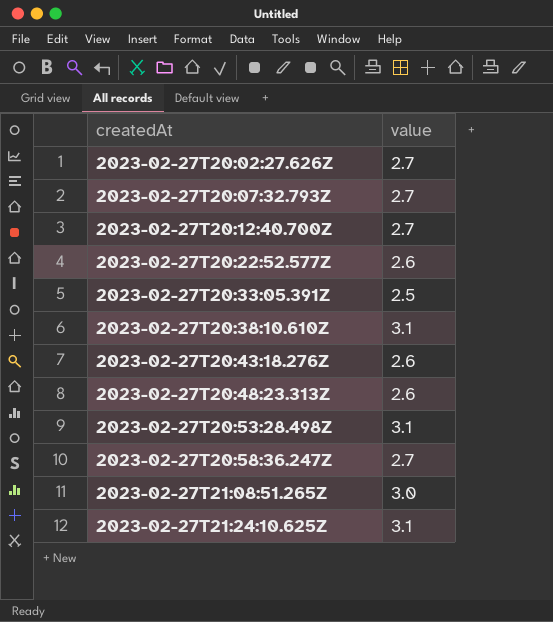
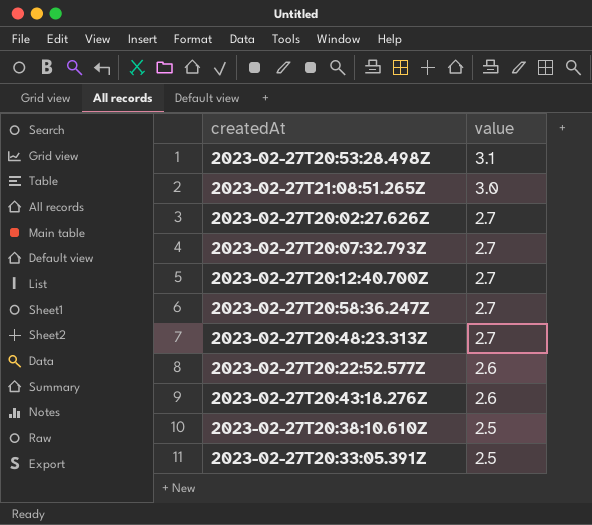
row order: createdAt ascending -> value descending
row 2023-02-27T21:24:10.625Z: 3.1 -> none
2023-02-27T20:48:23.313Z | value: 2.6 -> 2.7
2023-02-27T20:38:10.610Z | value: 3.1 -> 2.5

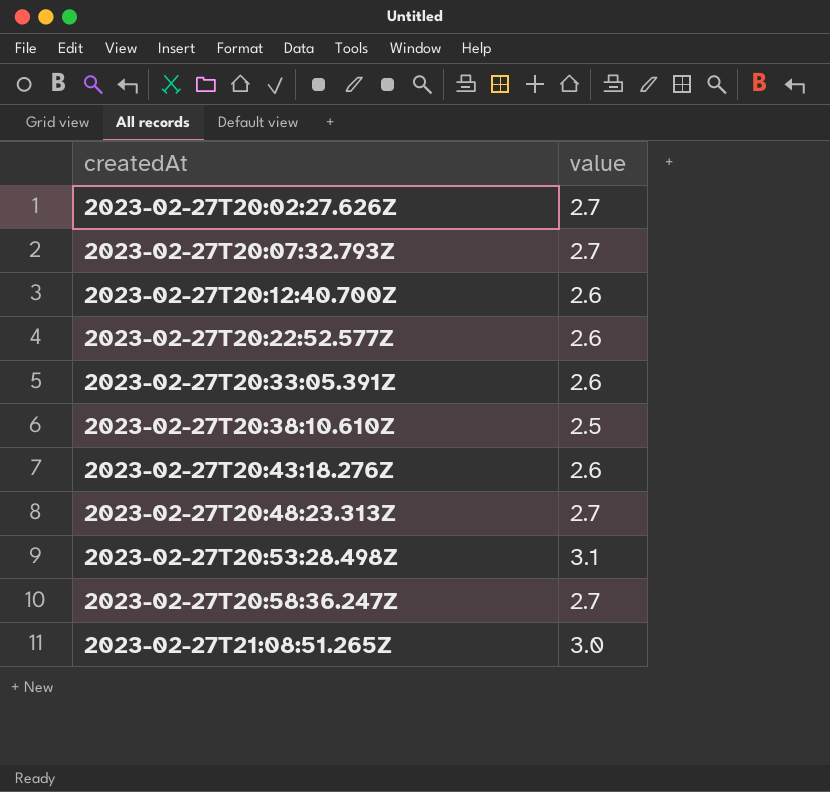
row order: value descending -> createdAt ascending
2023-02-27T20:12:40.700Z | value: 2.7 -> 2.6
2023-02-27T20:33:05.391Z | value: 2.5 -> 2.6

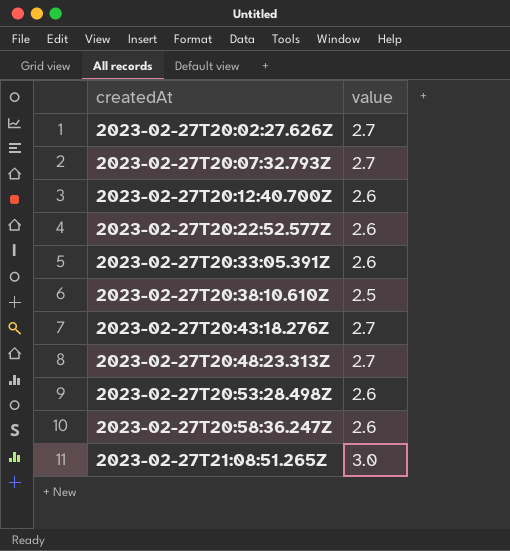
2023-02-27T20:43:18.276Z | value: 2.6 -> 2.7
2023-02-27T20:53:28.498Z | value: 3.1 -> 2.6
2023-02-27T20:58:36.247Z | value: 2.7 -> 2.6

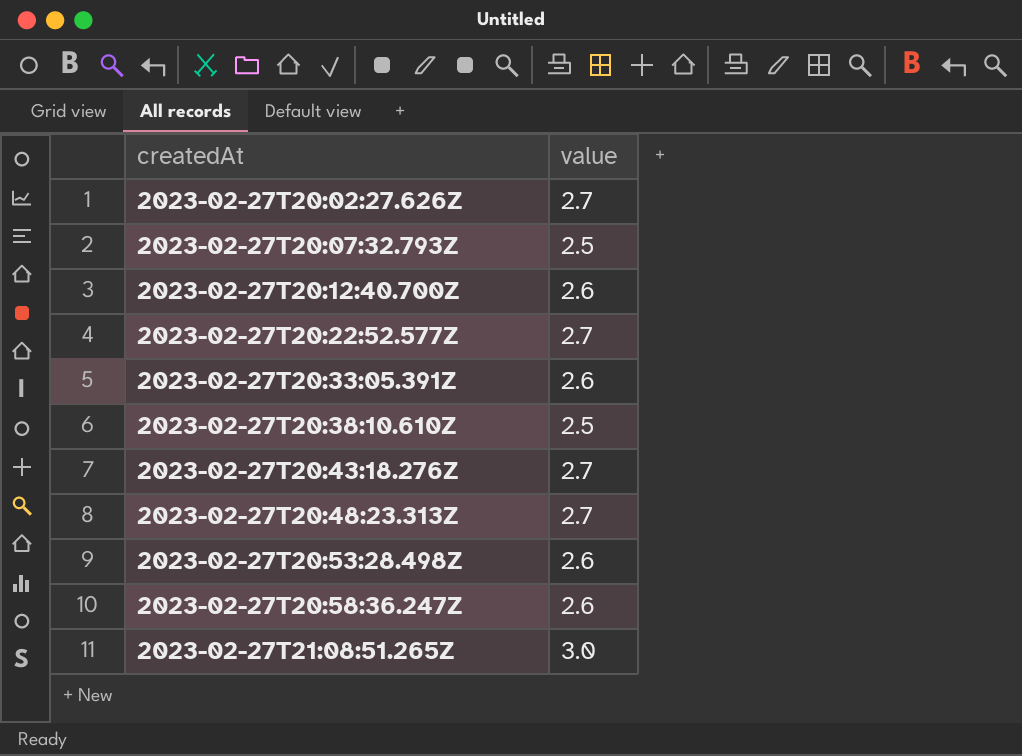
2023-02-27T20:07:32.793Z | value: 2.7 -> 2.5
2023-02-27T20:22:52.577Z | value: 2.6 -> 2.7

